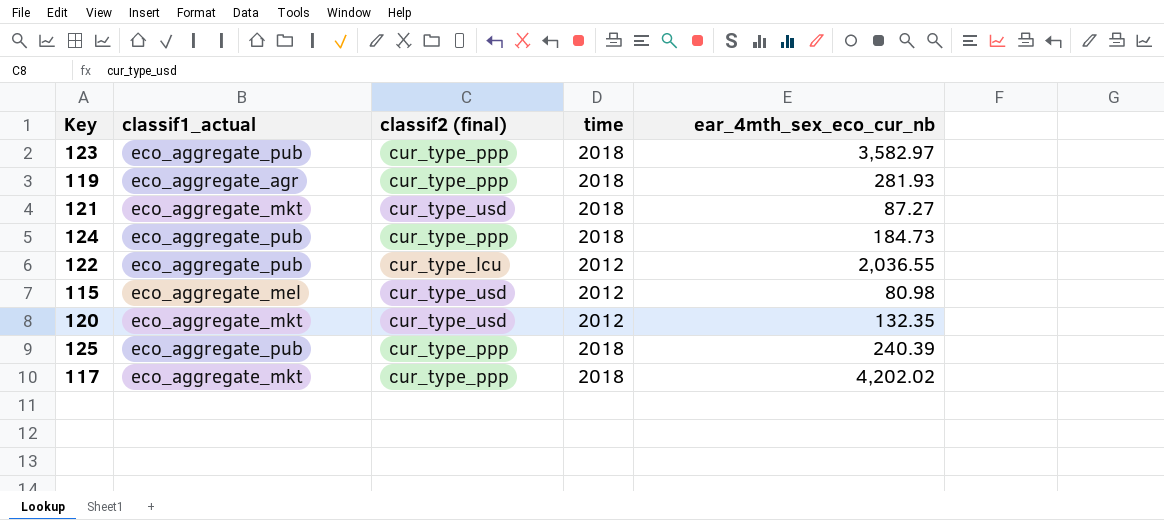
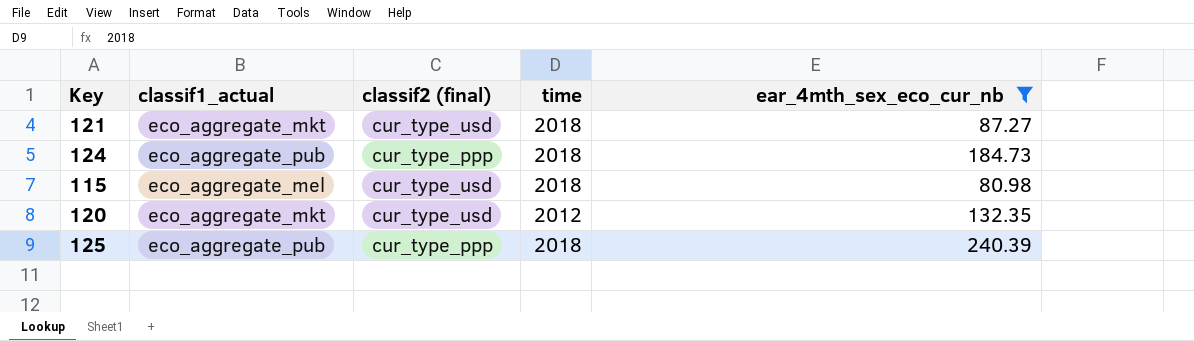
filter: none -> ear_4mth_sex_eco_cur_nb <= 240.39
115 | time: 2012 -> 2018

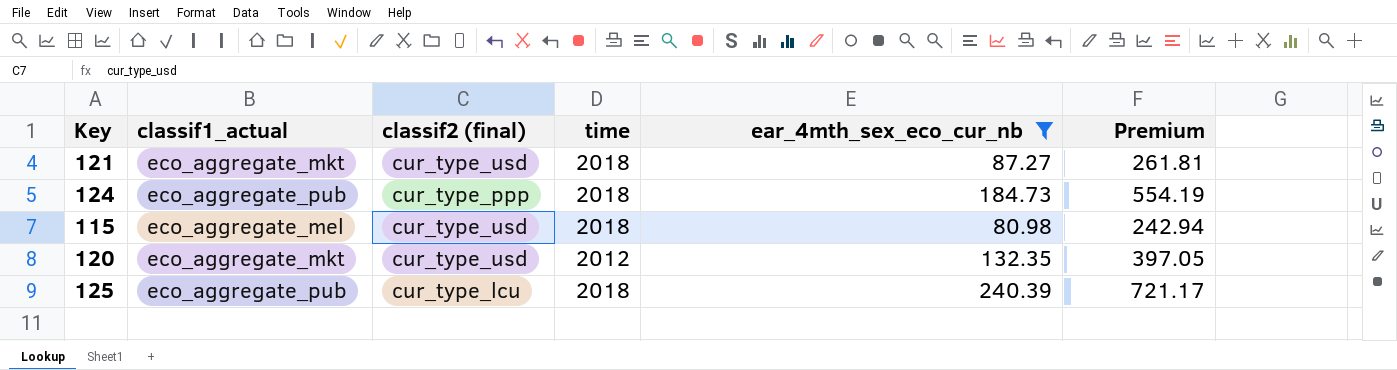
column Premium | formula: none -> [ear_4mth_sex_eco_cur_nb] * 3
125 | classif2 (final): cur_type_ppp -> cur_type_lcu

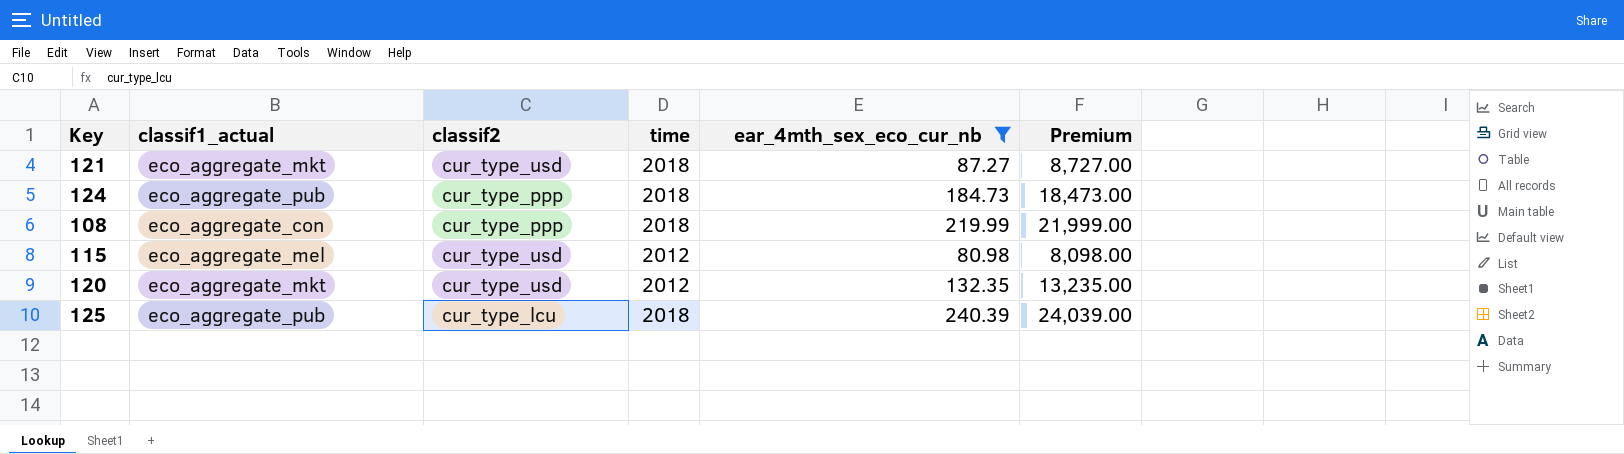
column name: classif2 (final) -> classif2
column Premium | formula: [ear_4mth_sex_eco_cur_nb] * 3 -> [ear_4mth_sex_eco_cur_nb] * 100
row 108: none -> eco_aggregate_con | cur_type_ppp | 2018 | 219.99 | 21,999.00
115 | time: 2018 -> 2012

